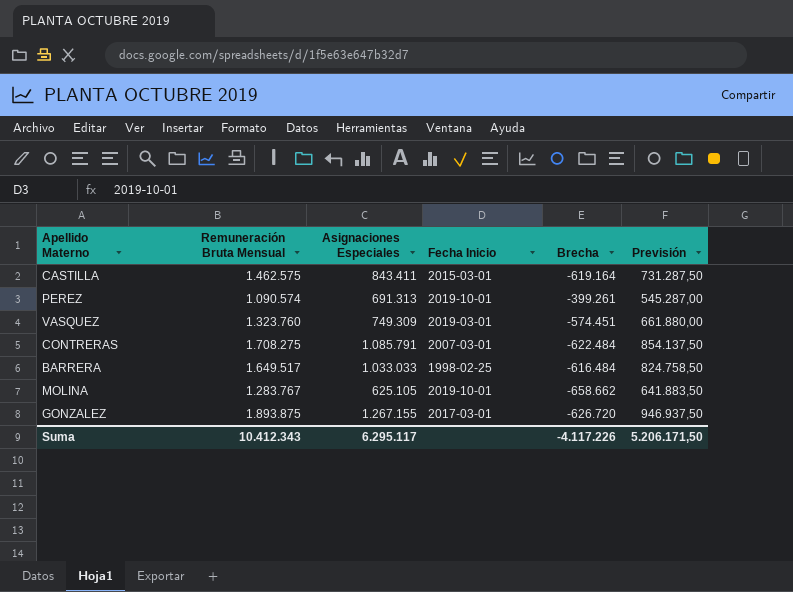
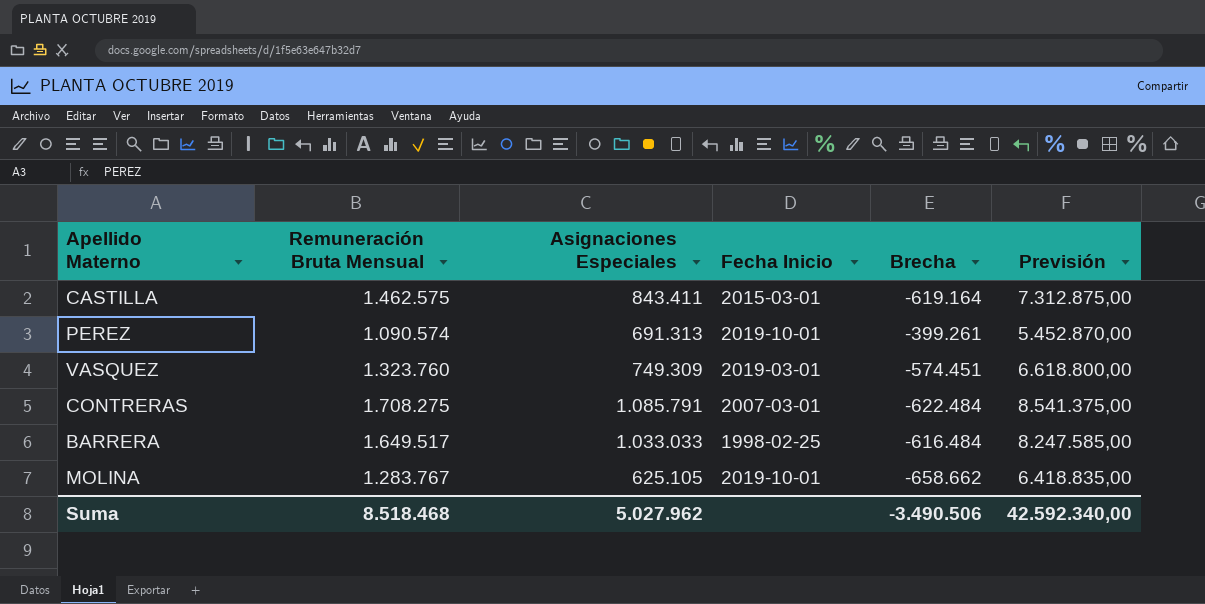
column Previsión | formula: [Remuneración Bruta Mensual] * 0,5 -> [Remuneración Bruta Mensual] * 5
row GONZALEZ: 1.893.875 | 1.267.155 | 2017-03-01 | -626.720 | 946.937,50 -> none
Suma | Remuneración Bruta Mensual: 10.412.343 -> 8.518.468
Suma | Asignaciones Especiales: 6.295.117 -> 5.027.962
Suma | Brecha: -4.117.226 -> -3.490.506
Suma | Previsión: 5.206.171,50 -> 42.592.340,00

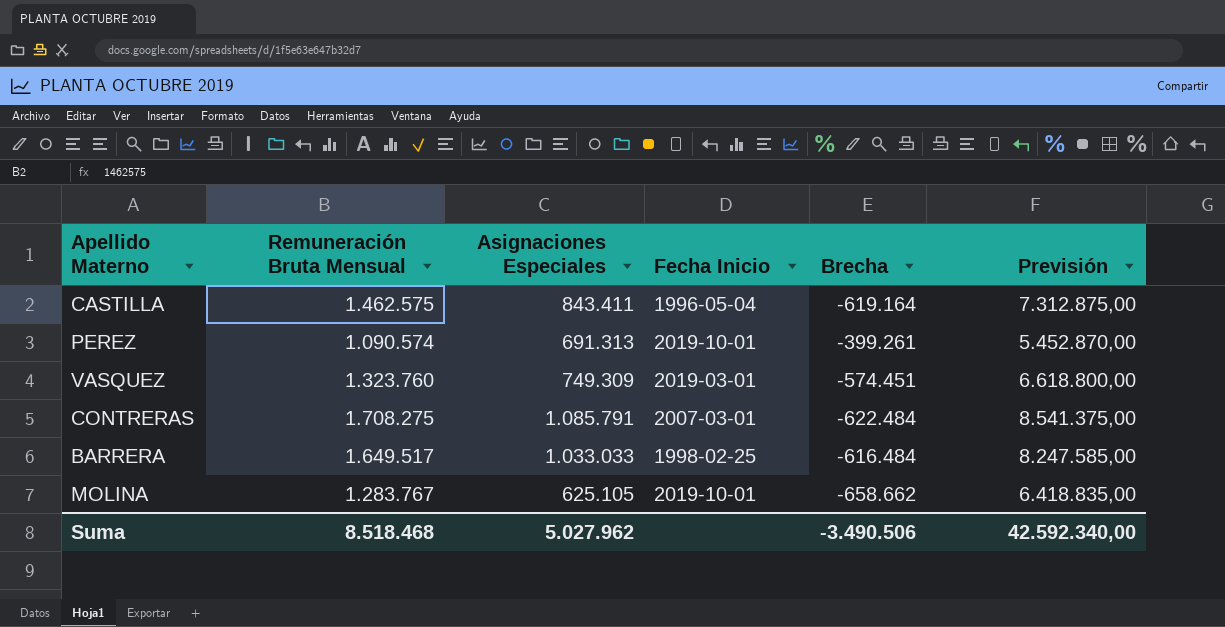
CASTILLA | Fecha Inicio: 2015-03-01 -> 1996-05-04

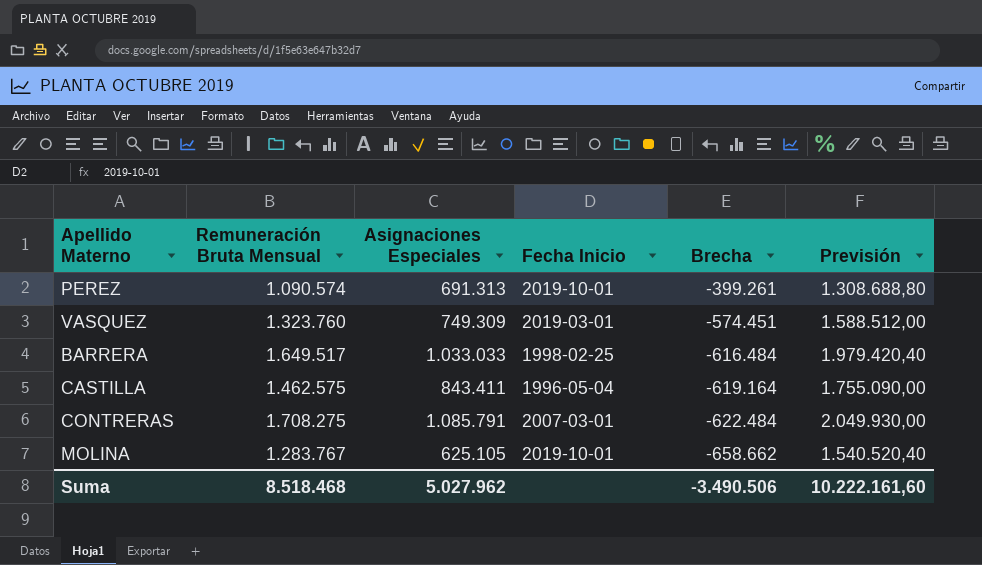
row order: none -> Brecha descending
column Previsión | formula: [Remuneración Bruta Mensual] * 5 -> [Remuneración Bruta Mensual] * 1,2
Suma | Previsión: 42.592.340,00 -> 10.222.161,60

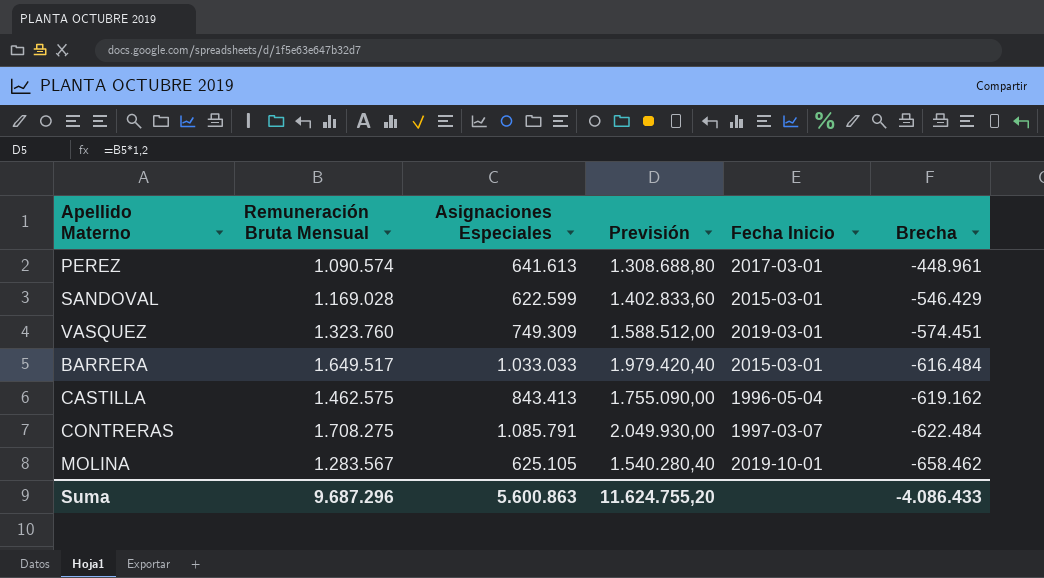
column Previsión | position: 6 -> 4
PEREZ | Asignaciones Especiales: 691.313 -> 641.613
PEREZ | Fecha Inicio: 2019-10-01 -> 2017-03-01
PEREZ | Brecha: -399.261 -> -448.961
row SANDOVAL: none -> 1.169.028 | 622.599 | 1.402.833,60 | 2015-03-01 | -546.429
BARRERA | Fecha Inicio: 1998-02-25 -> 2015-03-01
CASTILLA | Asignaciones Especiales: 843.411 -> 843.413
CASTILLA | Brecha: -619.164 -> -619.162
CONTRERAS | Fecha Inicio: 2007-03-01 -> 1997-03-07
MOLINA | Remuneración Bruta Mensual: 1.283.767 -> 1.283.567
MOLINA | Previsión: 1.540.520,40 -> 1.540.280,40
MOLINA | Brecha: -658.662 -> -658.462
Suma | Remuneración Bruta Mensual: 8.518.468 -> 9.687.296
Suma | Asignaciones Especiales: 5.027.962 -> 5.600.863
Suma | Previsión: 10.222.161,60 -> 11.624.755,20
Suma | Brecha: -3.490.506 -> -4.086.433

